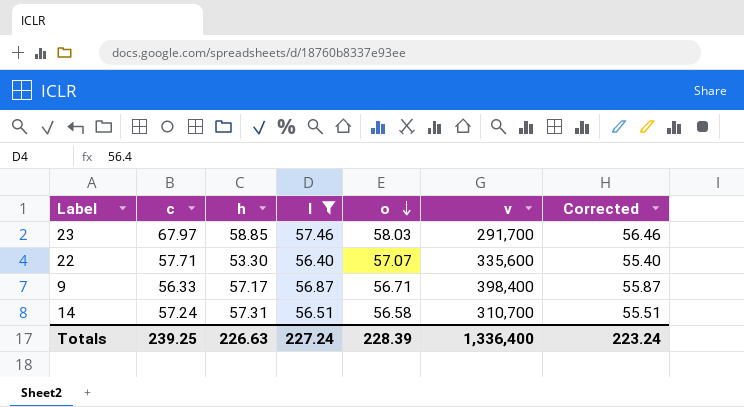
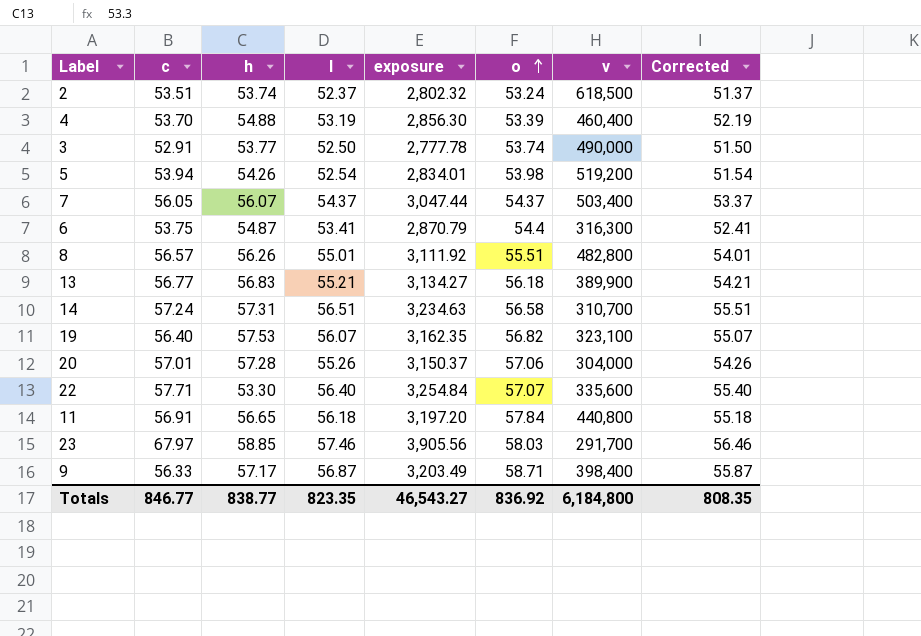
filter: l >= 56.40 -> none
row order: o descending -> o ascending
column exposure | formula: none -> [c] * [l]
9 | o: 56.71 -> 58.71
Totals | c: 239.25 -> 846.77
Totals | h: 226.63 -> 838.77
Totals | l: 227.24 -> 823.35
Totals | o: 228.39 -> 836.92
Totals | v: 1,336,400 -> 6,184,800
Totals | Corrected: 223.24 -> 808.35

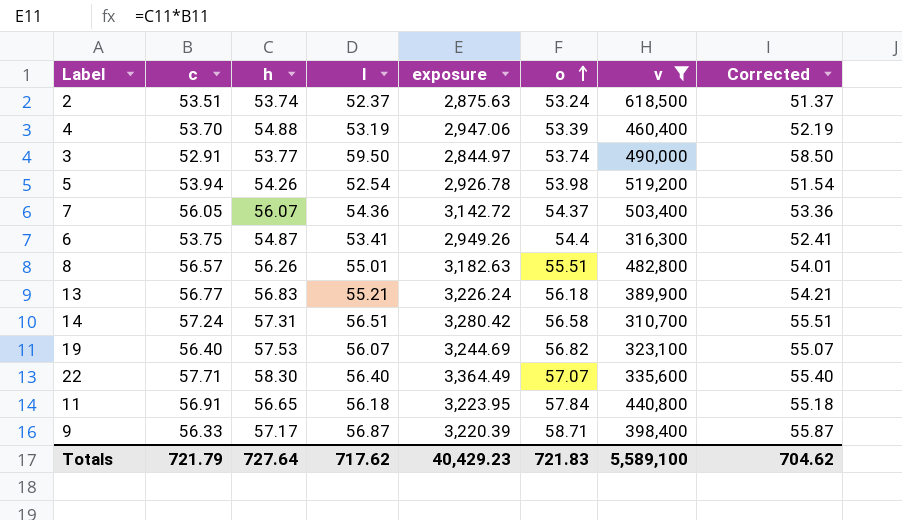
filter: none -> v >= 310,700
column exposure | formula: [c] * [l] -> [c] * [h]
3 | l: 52.50 -> 59.50
3 | Corrected: 51.50 -> 58.50
7 | l: 54.37 -> 54.36
7 | Corrected: 53.37 -> 53.36
22 | h: 53.30 -> 58.30
Totals | c: 846.77 -> 721.79
Totals | h: 838.77 -> 727.64
Totals | l: 823.35 -> 717.62
Totals | exposure: 46,543.27 -> 40,429.23
Totals | o: 836.92 -> 721.83
Totals | v: 6,184,800 -> 5,589,100
Totals | Corrected: 808.35 -> 704.62

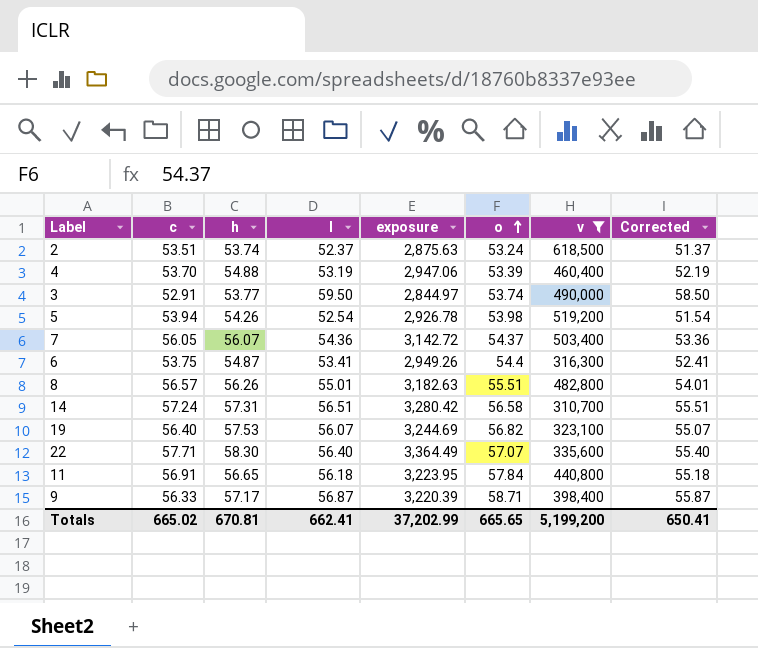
row 13: 56.77 | 56.83 | 55.21 | 3,226.24 | 56.18 | 389,900 | 54.21 -> none
Totals | c: 721.79 -> 665.02
Totals | h: 727.64 -> 670.81
Totals | l: 717.62 -> 662.41
Totals | exposure: 40,429.23 -> 37,202.99
Totals | o: 721.83 -> 665.65
Totals | v: 5,589,100 -> 5,199,200
Totals | Corrected: 704.62 -> 650.41

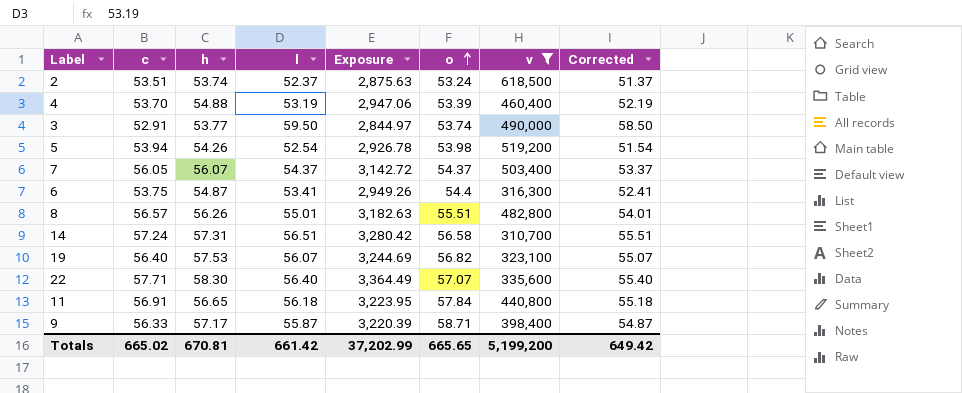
column name: exposure -> Exposure
7 | l: 54.36 -> 54.37
7 | Corrected: 53.36 -> 53.37
9 | l: 56.87 -> 55.87
9 | Corrected: 55.87 -> 54.87
Totals | l: 662.41 -> 661.42
Totals | Corrected: 650.41 -> 649.42

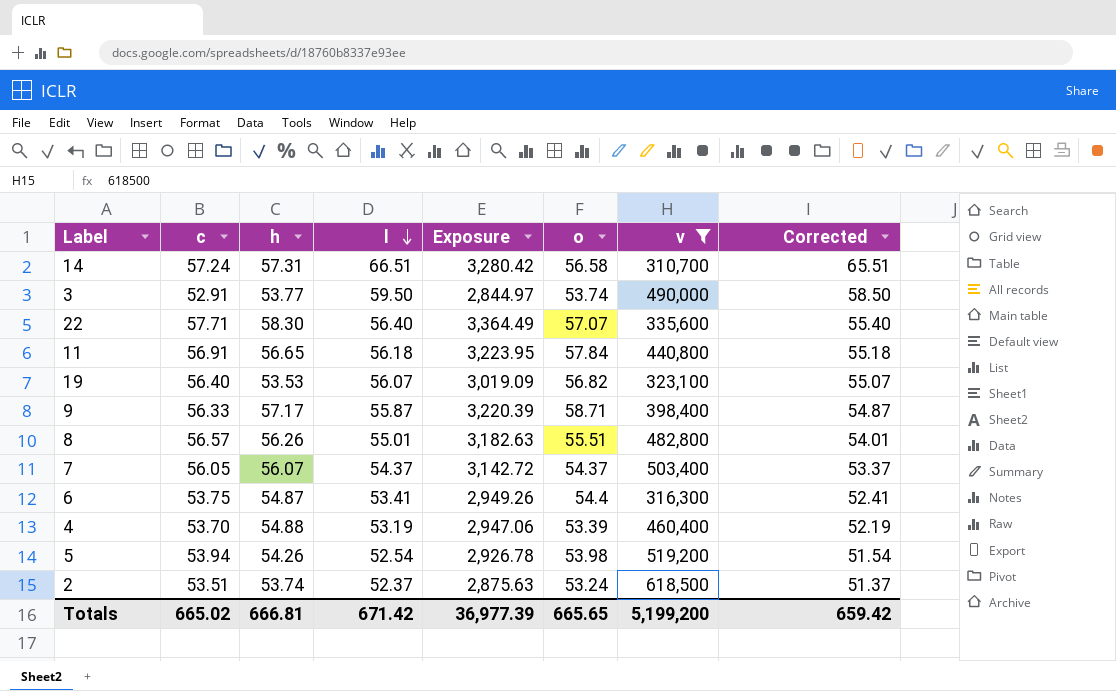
row order: o ascending -> l descending
14 | l: 56.51 -> 66.51
14 | Corrected: 55.51 -> 65.51
19 | h: 57.53 -> 53.53
19 | Exposure: 3,244.69 -> 3,019.09
Totals | h: 670.81 -> 666.81
Totals | l: 661.42 -> 671.42
Totals | Exposure: 37,202.99 -> 36,977.39
Totals | Corrected: 649.42 -> 659.42

